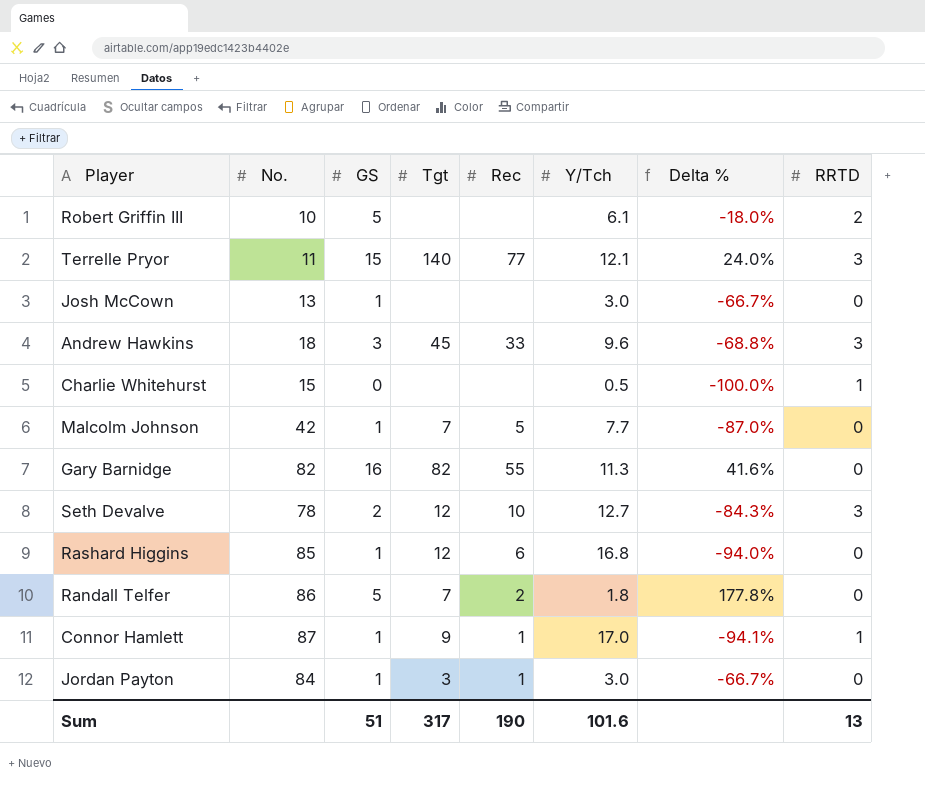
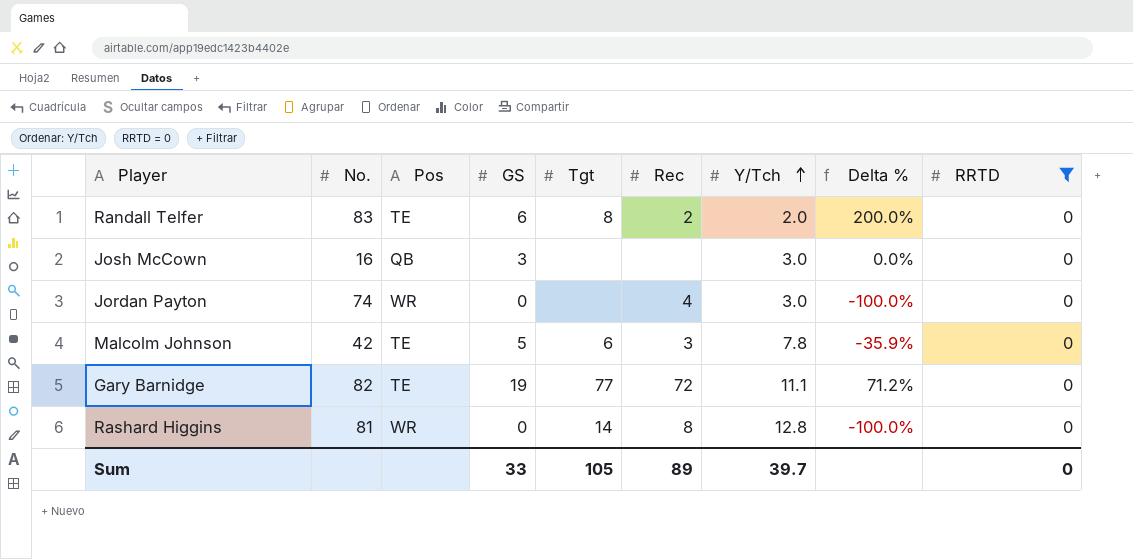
filter: none -> RRTD = 0
row order: none -> Y/Tch ascending
column Pos | position: none -> 3
Randall Telfer | No.: 86 -> 83
Randall Telfer | GS: 5 -> 6
Randall Telfer | Tgt: 7 -> 8
Randall Telfer | Y/Tch: 1.8 -> 2.0
Randall Telfer | Delta %: 177.8% -> 200.0%
Josh McCown | No.: 13 -> 16
Josh McCown | GS: 1 -> 3
Josh McCown | Delta %: -66.7% -> 0.0%
Jordan Payton | No.: 84 -> 74
Jordan Payton | GS: 1 -> 0
Jordan Payton | Tgt: 3 -> none
Jordan Payton | Rec: 1 -> 4
Jordan Payton | Delta %: -66.7% -> -100.0%
Malcolm Johnson | GS: 1 -> 5
Malcolm Johnson | Tgt: 7 -> 6
Malcolm Johnson | Rec: 5 -> 3
Malcolm Johnson | Y/Tch: 7.7 -> 7.8
Malcolm Johnson | Delta %: -87.0% -> -35.9%
Gary Barnidge | GS: 16 -> 19
Gary Barnidge | Tgt: 82 -> 77
Gary Barnidge | Rec: 55 -> 72
Gary Barnidge | Y/Tch: 11.3 -> 11.1
Gary Barnidge | Delta %: 41.6% -> 71.2%
Rashard Higgins | No.: 85 -> 81
Rashard Higgins | GS: 1 -> 0
Rashard Higgins | Tgt: 12 -> 14
Rashard Higgins | Rec: 6 -> 8
Rashard Higgins | Y/Tch: 16.8 -> 12.8
Rashard Higgins | Delta %: -94.0% -> -100.0%
Sum | GS: 51 -> 33
Sum | Tgt: 317 -> 105
Sum | Rec: 190 -> 89
Sum | Y/Tch: 101.6 -> 39.7
Sum | RRTD: 13 -> 0

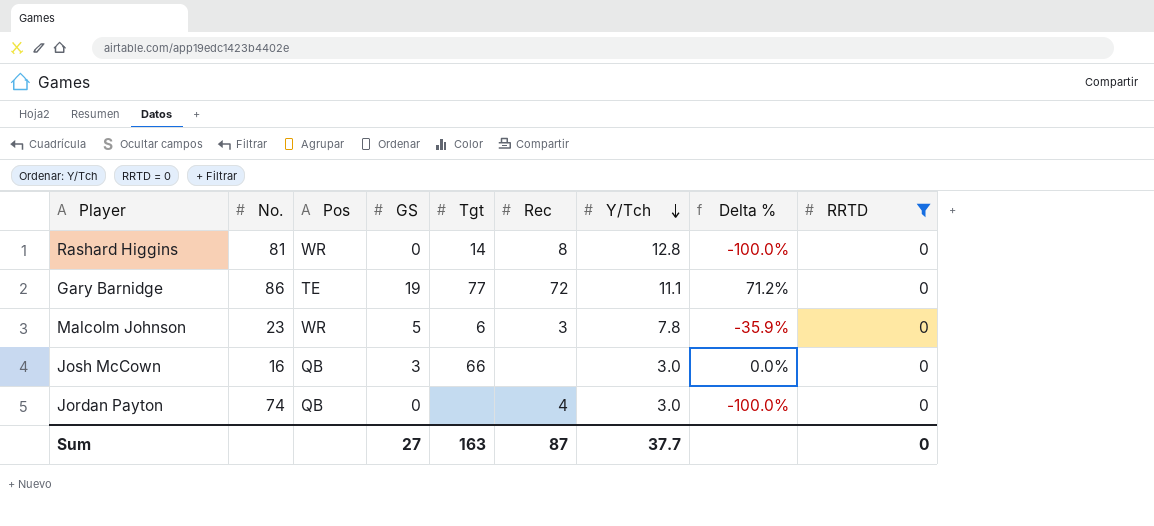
row order: Y/Tch ascending -> Y/Tch descending
row Randall Telfer: 83 | TE | 6 | 8 | 2 | 2.0 | 200.0% | 0 -> none
Gary Barnidge | No.: 82 -> 86
Malcolm Johnson | No.: 42 -> 23
Malcolm Johnson | Pos: TE -> WR
Josh McCown | Tgt: none -> 66
Jordan Payton | Pos: WR -> QB
Sum | GS: 33 -> 27
Sum | Tgt: 105 -> 163
Sum | Rec: 89 -> 87
Sum | Y/Tch: 39.7 -> 37.7

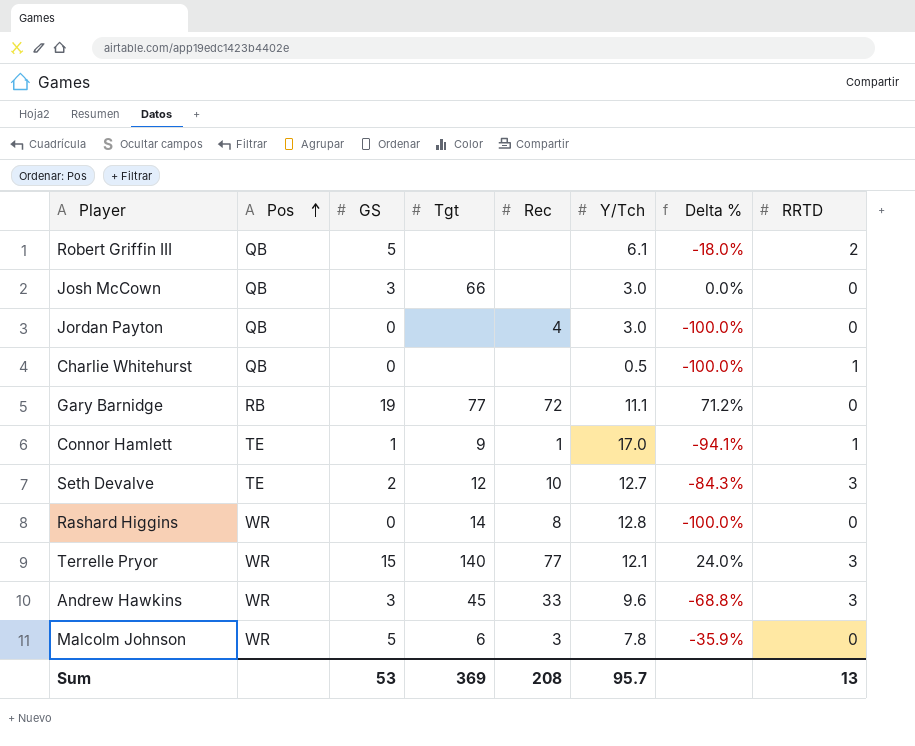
filter: RRTD = 0 -> none
row order: Y/Tch descending -> Pos ascending
column No. | position: 2 -> none
Gary Barnidge | Pos: TE -> RB
Sum | GS: 27 -> 53
Sum | Tgt: 163 -> 369
Sum | Rec: 87 -> 208
Sum | Y/Tch: 37.7 -> 95.7
Sum | RRTD: 0 -> 13

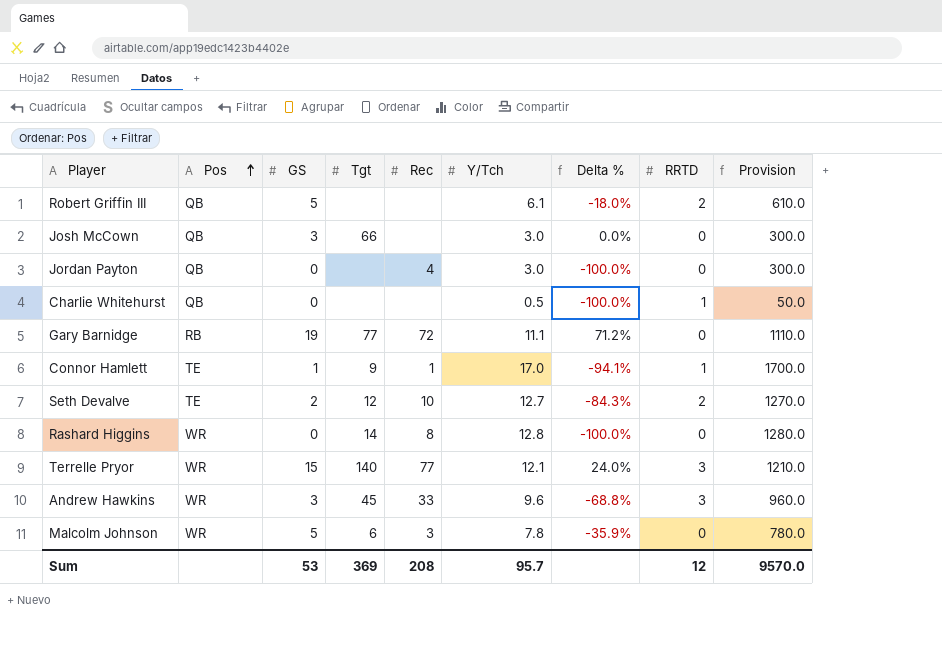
column Provision | formula: none -> [Y/Tch] * 100
Seth Devalve | RRTD: 3 -> 2
Sum | RRTD: 13 -> 12

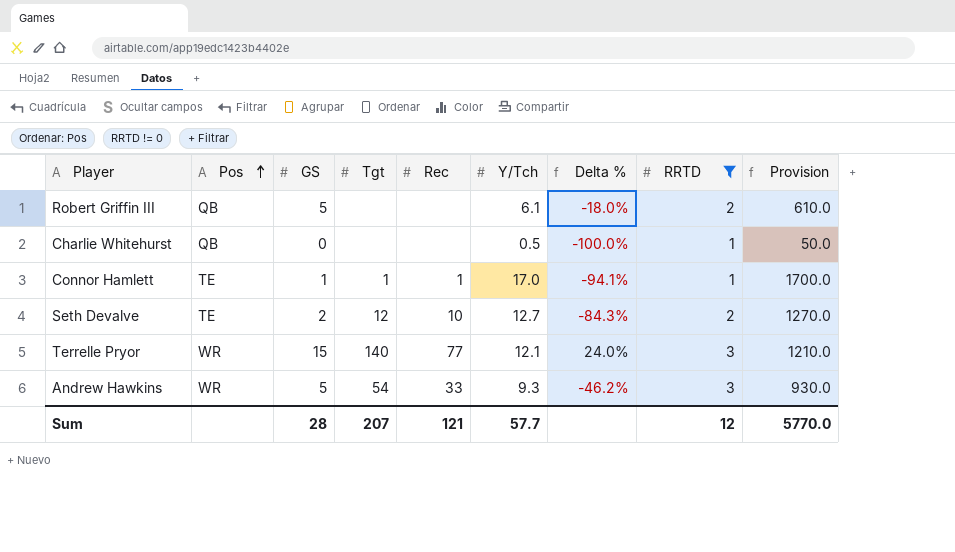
filter: none -> RRTD != 0
Connor Hamlett | Tgt: 9 -> 1
Andrew Hawkins | GS: 3 -> 5
Andrew Hawkins | Tgt: 45 -> 54
Andrew Hawkins | Y/Tch: 9.6 -> 9.3
Andrew Hawkins | Delta %: -68.8% -> -46.2%
Andrew Hawkins | Provision: 960.0 -> 930.0
Sum | GS: 53 -> 28
Sum | Tgt: 369 -> 207
Sum | Rec: 208 -> 121
Sum | Y/Tch: 95.7 -> 57.7
Sum | Provision: 9570.0 -> 5770.0

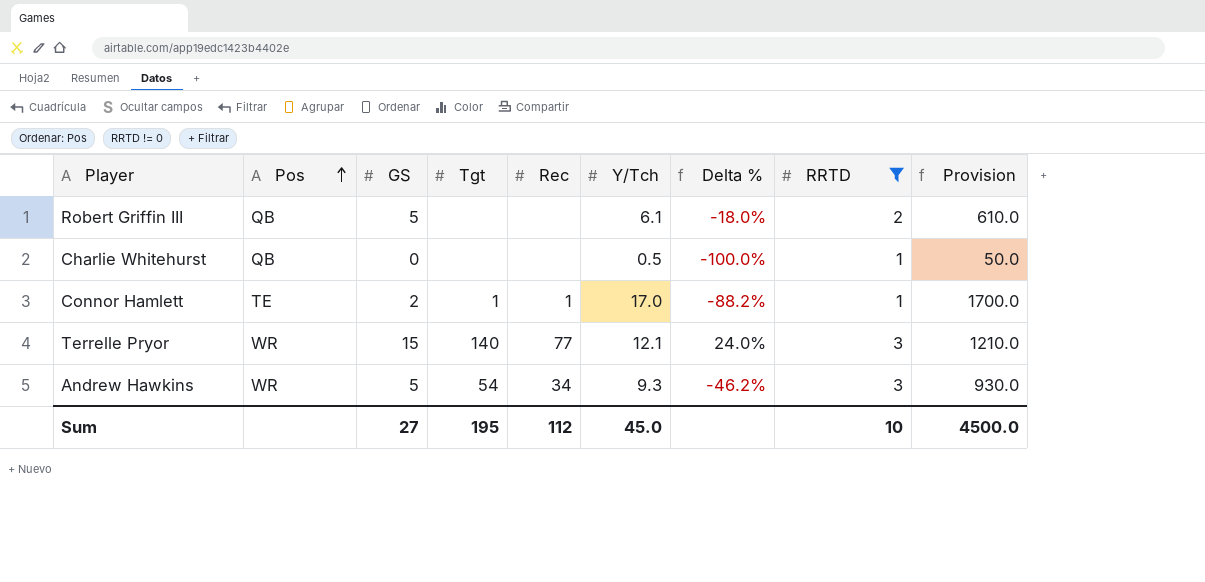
row Seth Devalve: TE | 2 | 12 | 10 | 12.7 | -84.3% | 2 | 1270.0 -> none
Connor Hamlett | GS: 1 -> 2
Connor Hamlett | Delta %: -94.1% -> -88.2%
Andrew Hawkins | Rec: 33 -> 34
Sum | GS: 28 -> 27
Sum | Tgt: 207 -> 195
Sum | Rec: 121 -> 112
Sum | Y/Tch: 57.7 -> 45.0
Sum | RRTD: 12 -> 10
Sum | Provision: 5770.0 -> 4500.0

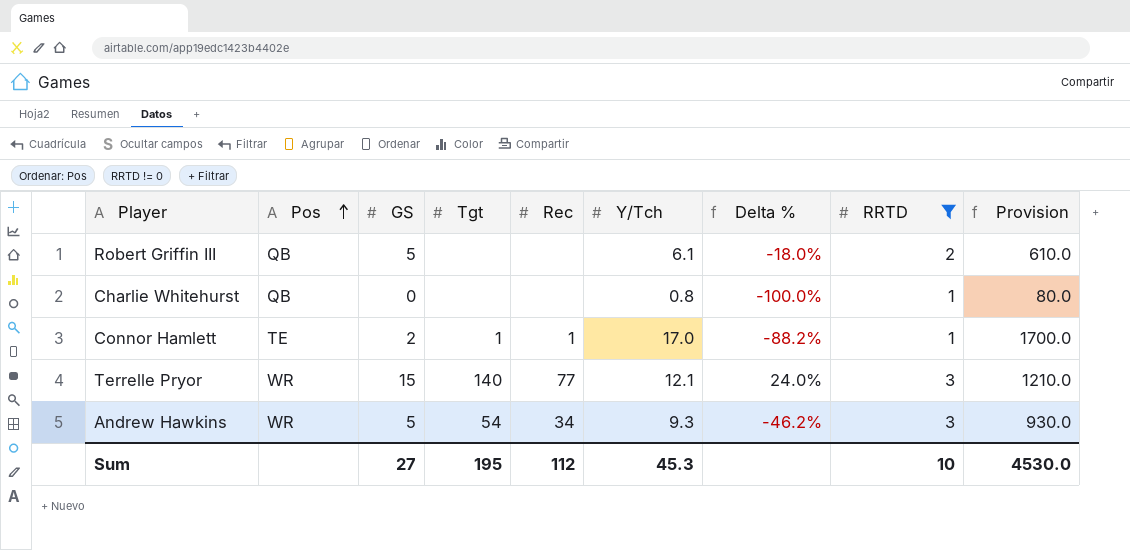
Charlie Whitehurst | Y/Tch: 0.5 -> 0.8
Charlie Whitehurst | Provision: 50.0 -> 80.0
Sum | Y/Tch: 45.0 -> 45.3
Sum | Provision: 4500.0 -> 4530.0

